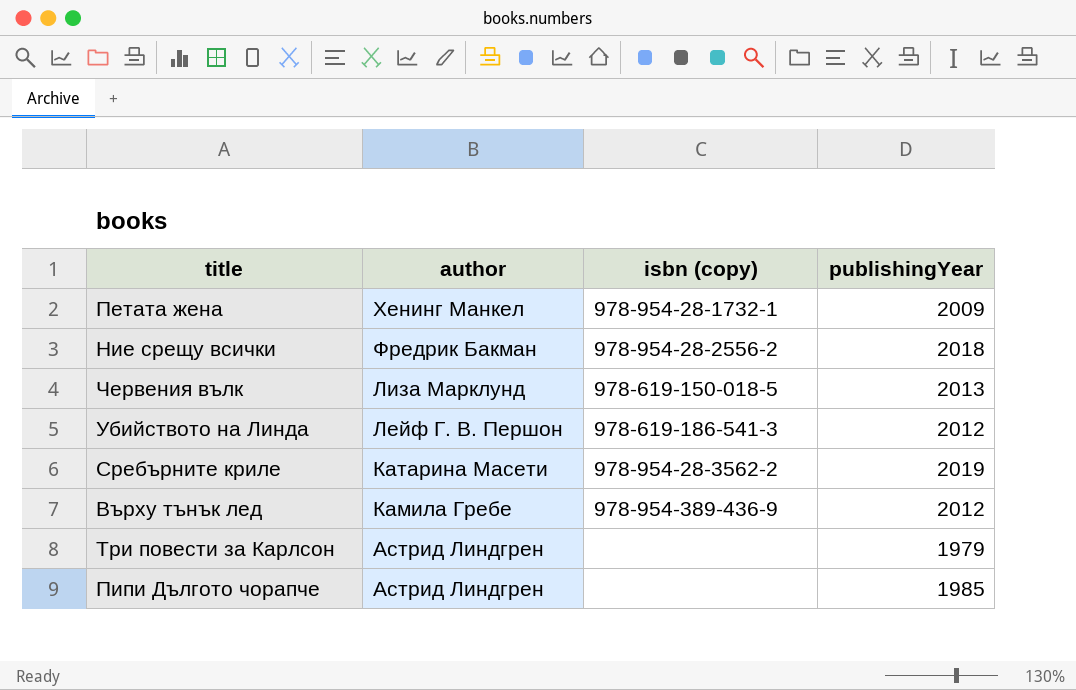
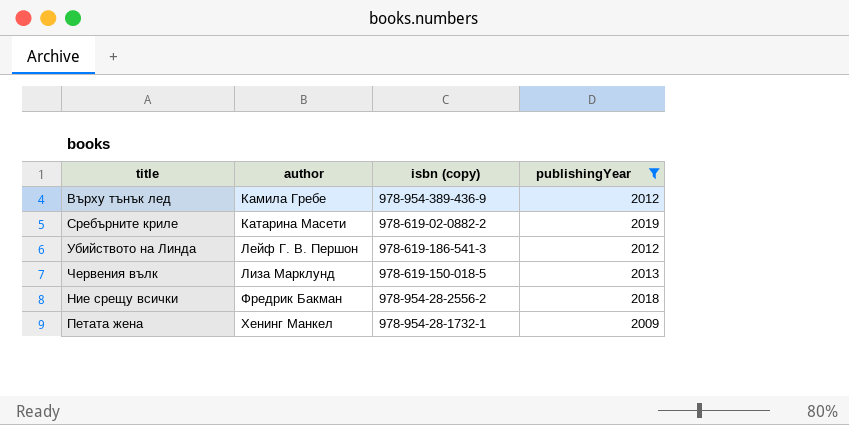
filter: none -> publishingYear >= 2009
row order: author descending -> author ascending
Сребърните криле | isbn (copy): 978-954-28-3562-2 -> 978-619-02-0882-2

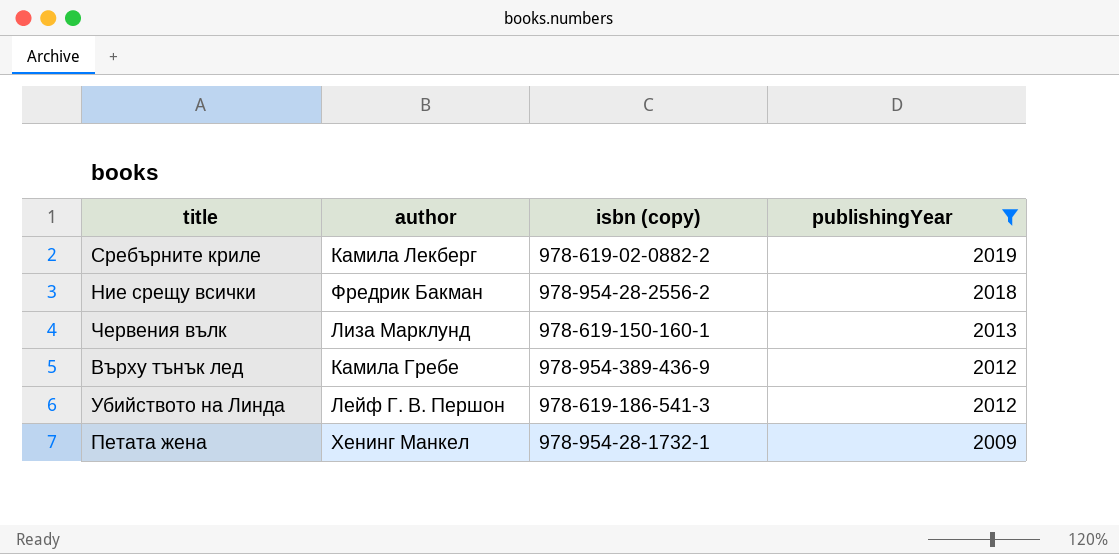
row order: author ascending -> publishingYear descending
Сребърните криле | author: Катарина Масети -> Камила Лекберг
Червения вълк | isbn (copy): 978-619-150-018-5 -> 978-619-150-160-1

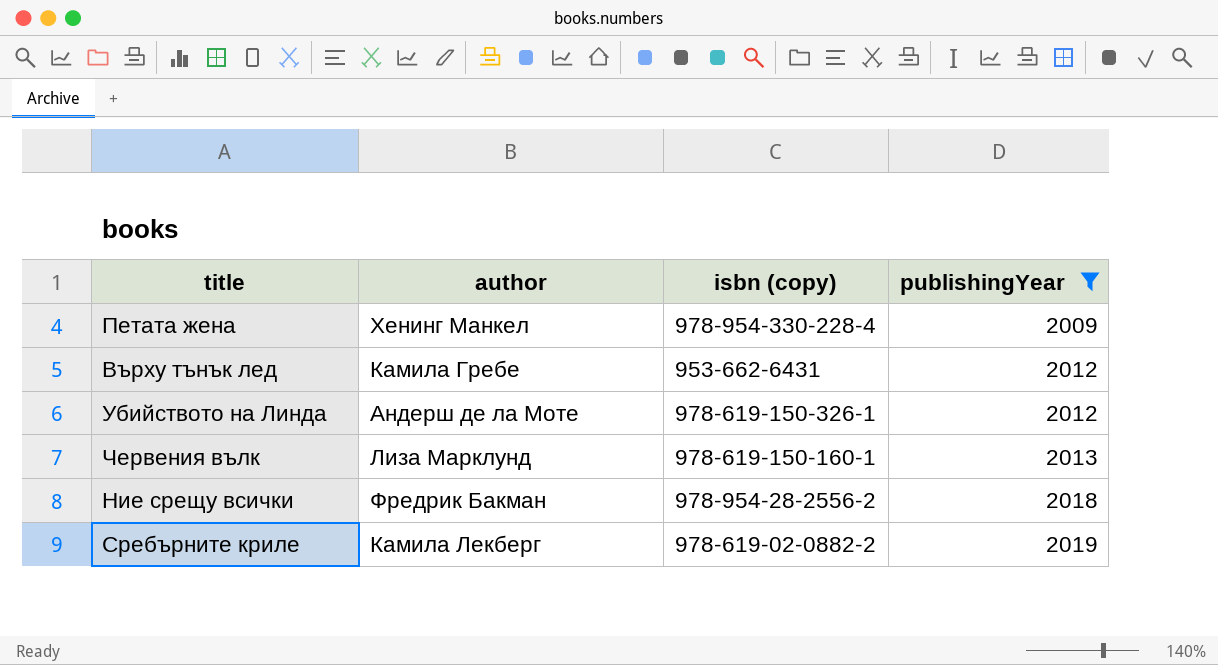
row order: publishingYear descending -> publishingYear ascending
Петата жена | isbn (copy): 978-954-28-1732-1 -> 978-954-330-228-4
Върху тънък лед | isbn (copy): 978-954-389-436-9 -> 953-662-6431
Убийството на Линда | author: Лейф Г. В. Першон -> Андерш де ла Моте
Убийството на Линда | isbn (copy): 978-619-186-541-3 -> 978-619-150-326-1

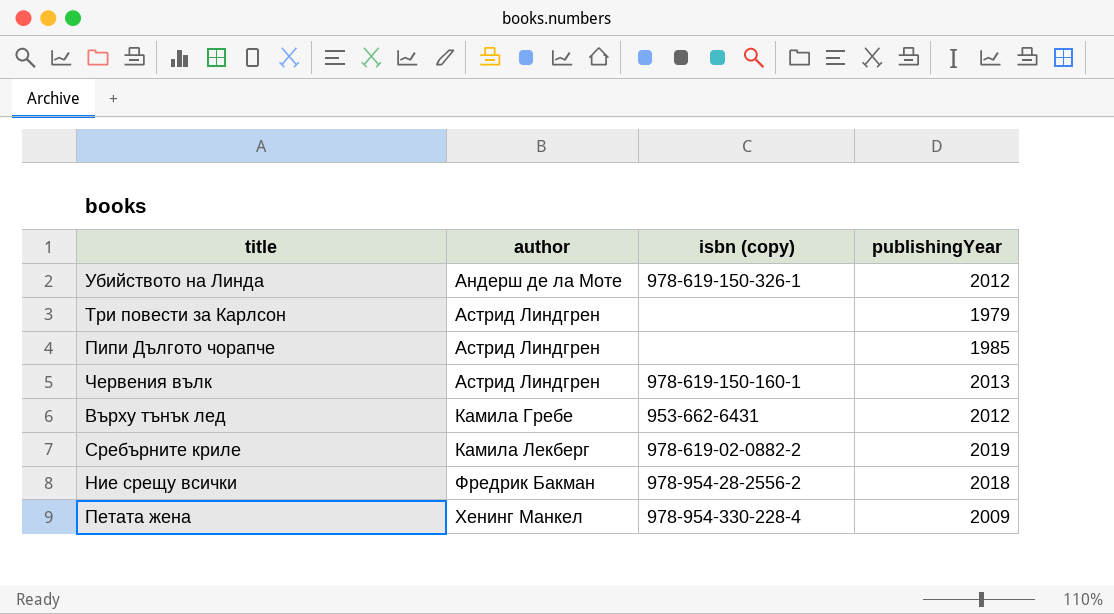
filter: publishingYear >= 2009 -> none
row order: publishingYear ascending -> author ascending
Червения вълк | author: Лиза Марклунд -> Астрид Линдгрен

